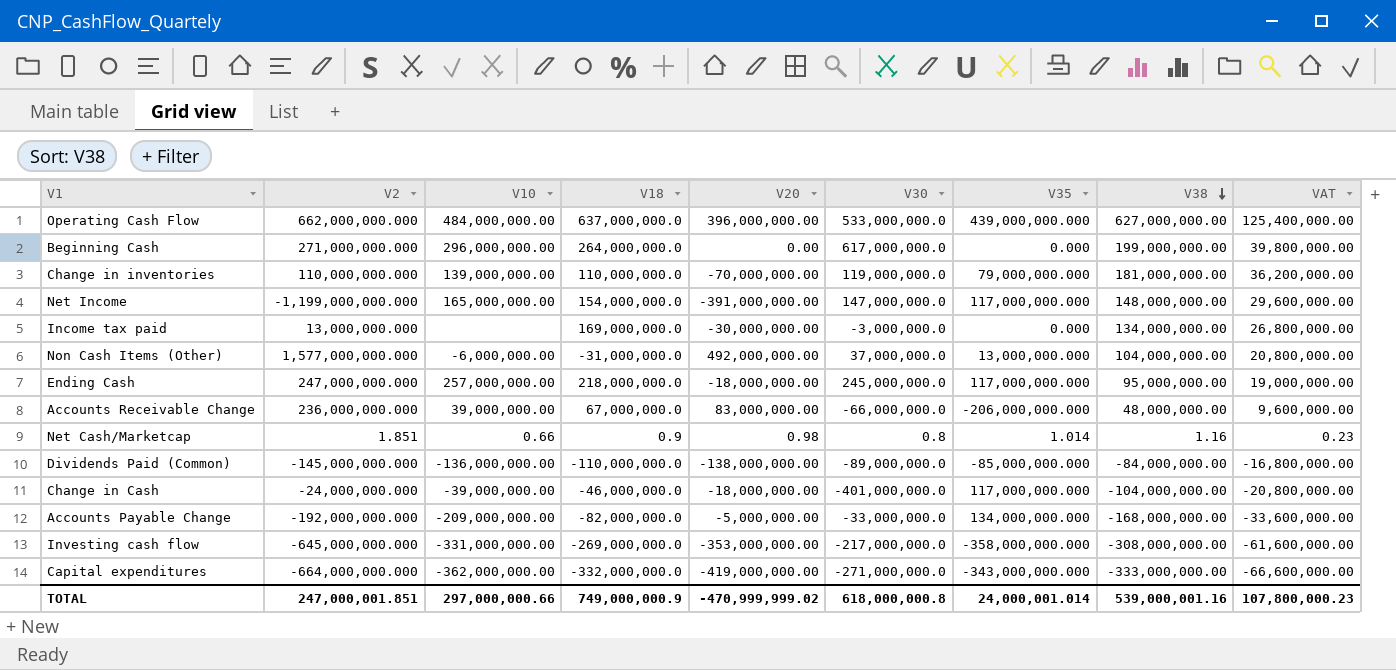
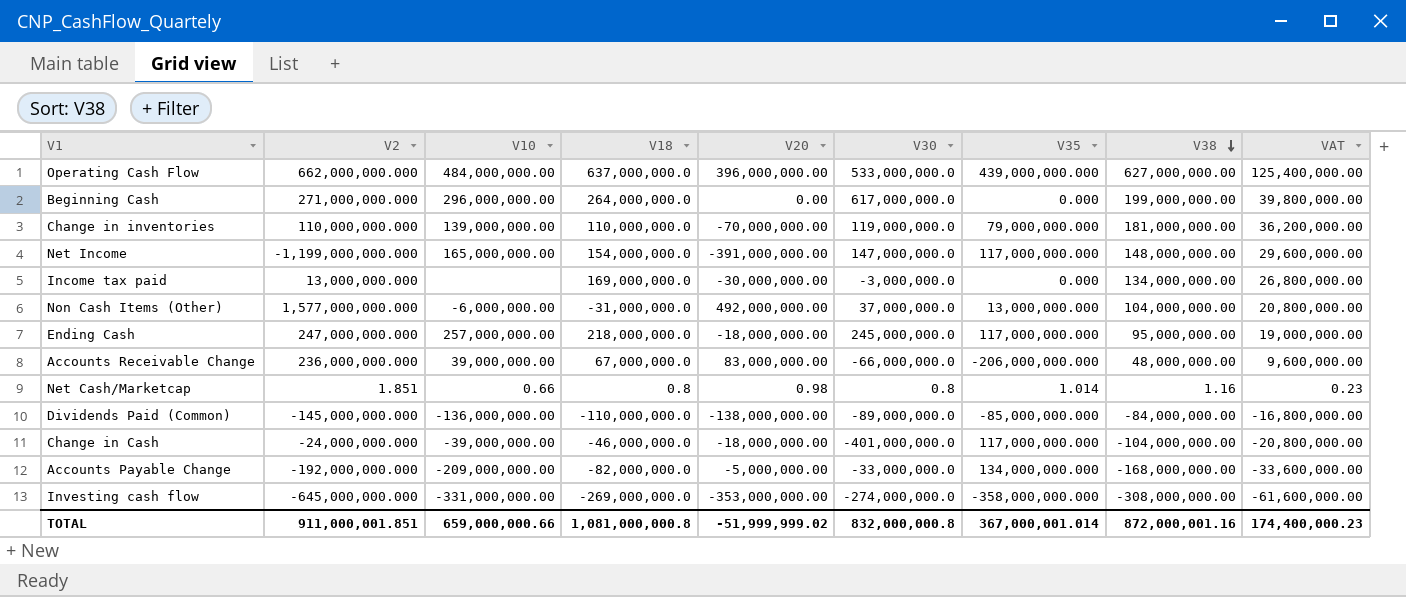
row Capital expenditures: -664,000,000.000 | -362,000,000.00 | -332,000,000.0 | -419,000,000.00 | -271,000,000.0 | -343,000,000.000 | -333,000,000.00 | -66,600,000.00 -> none
Net Cash/Marketcap | V18: 0.9 -> 0.8
Investing cash flow | V30: -217,000,000.0 -> -274,000,000.0
TOTAL | V2: 247,000,001.851 -> 911,000,001.851
TOTAL | V10: 297,000,000.66 -> 659,000,000.66
TOTAL | V18: 749,000,000.9 -> 1,081,000,000.8
TOTAL | V20: -470,999,999.02 -> -51,999,999.02
TOTAL | V30: 618,000,000.8 -> 832,000,000.8
TOTAL | V35: 24,000,001.014 -> 367,000,001.014
TOTAL | V38: 539,000,001.16 -> 872,000,001.16
TOTAL | VAT: 107,800,000.23 -> 174,400,000.23

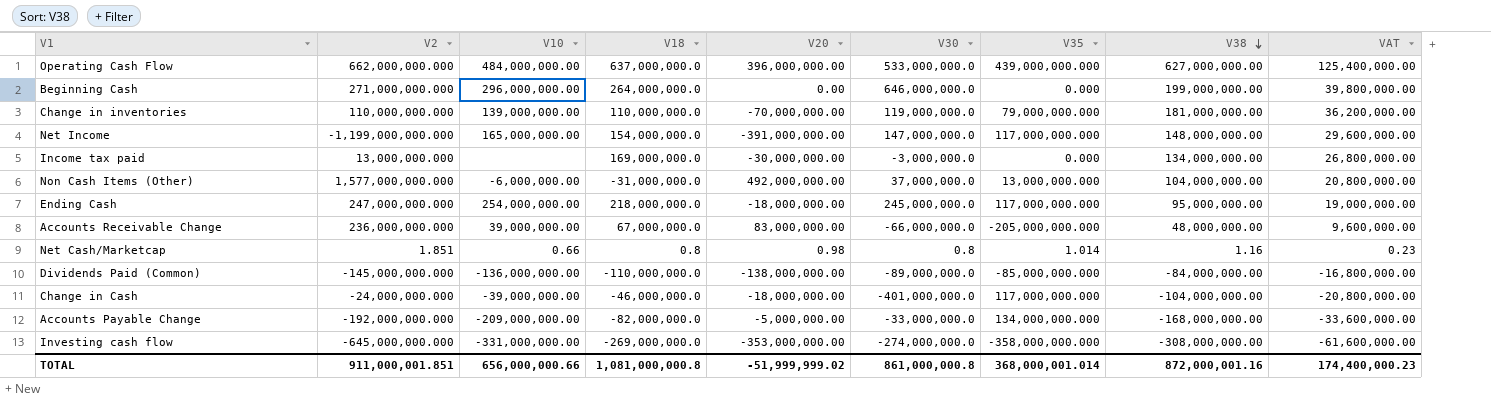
Beginning Cash | V30: 617,000,000.0 -> 646,000,000.0
Ending Cash | V10: 257,000,000.00 -> 254,000,000.00
Accounts Receivable Change | V35: -206,000,000.000 -> -205,000,000.000
TOTAL | V10: 659,000,000.66 -> 656,000,000.66
TOTAL | V30: 832,000,000.8 -> 861,000,000.8
TOTAL | V35: 367,000,001.014 -> 368,000,001.014

